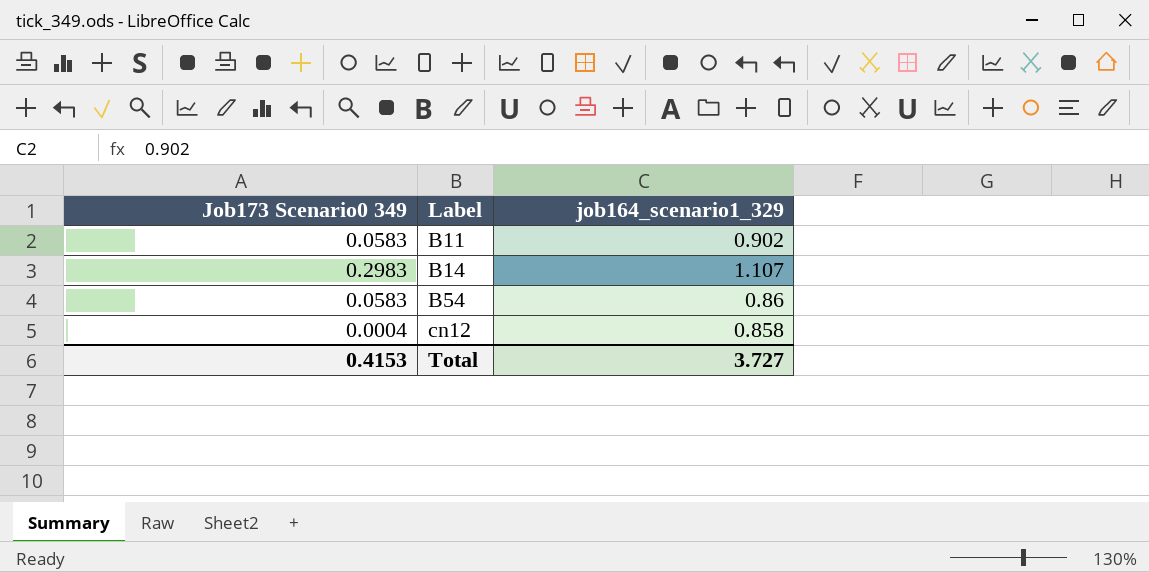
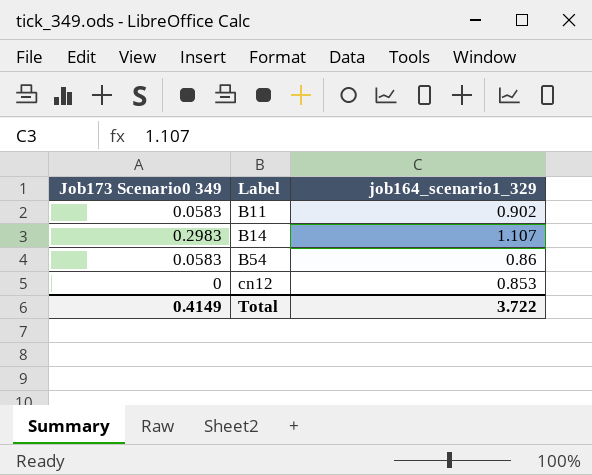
cn12 | Job173 Scenario0 349: 0.0004 -> 0
cn12 | job164_scenario1_329: 0.858 -> 0.853
Total | Job173 Scenario0 349: 0.4153 -> 0.4149
Total | job164_scenario1_329: 3.727 -> 3.722

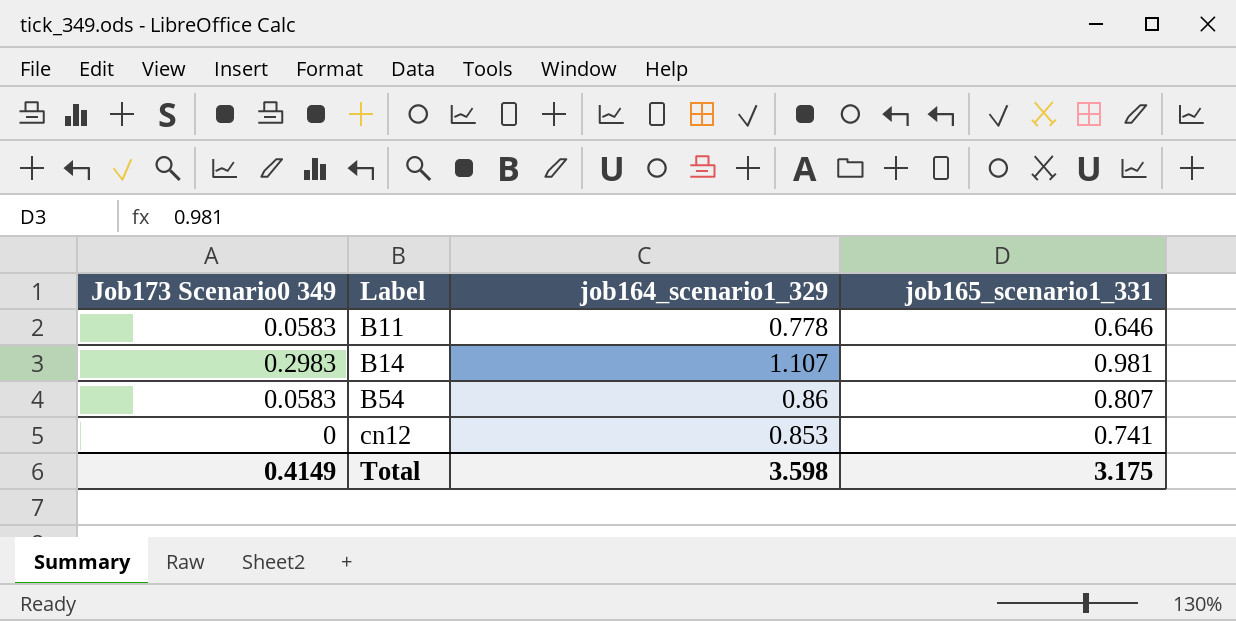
column job165_scenario1_331 | position: none -> 4
B11 | job164_scenario1_329: 0.902 -> 0.778
Total | job164_scenario1_329: 3.722 -> 3.598

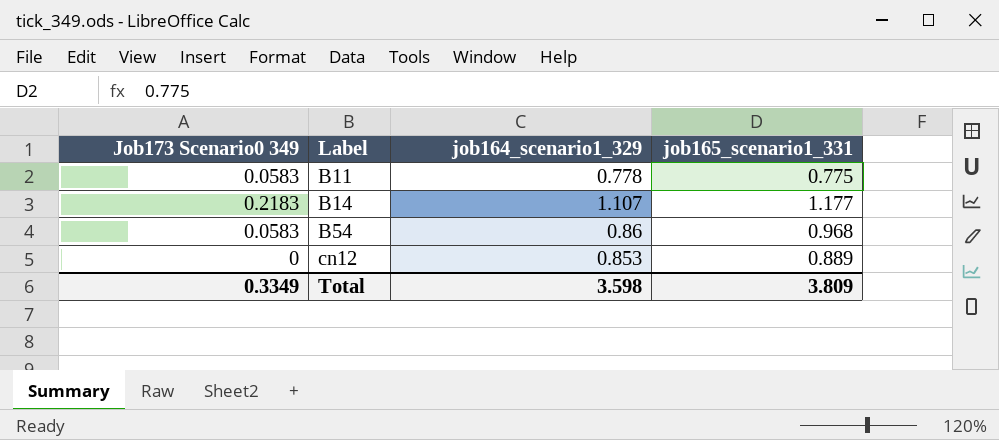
B11 | job165_scenario1_331: 0.646 -> 0.775
B14 | Job173 Scenario0 349: 0.2983 -> 0.2183
B14 | job165_scenario1_331: 0.981 -> 1.177
B54 | job165_scenario1_331: 0.807 -> 0.968
cn12 | job165_scenario1_331: 0.741 -> 0.889
Total | Job173 Scenario0 349: 0.4149 -> 0.3349
Total | job165_scenario1_331: 3.175 -> 3.809

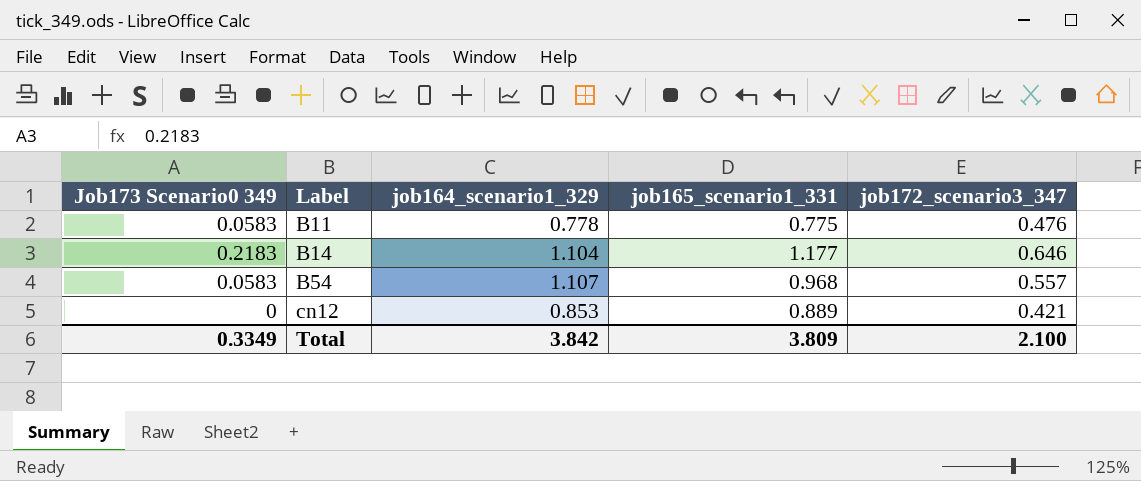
column job172_scenario3_347 | position: none -> 5
B14 | job164_scenario1_329: 1.107 -> 1.104
B54 | job164_scenario1_329: 0.86 -> 1.107
Total | job164_scenario1_329: 3.598 -> 3.842

